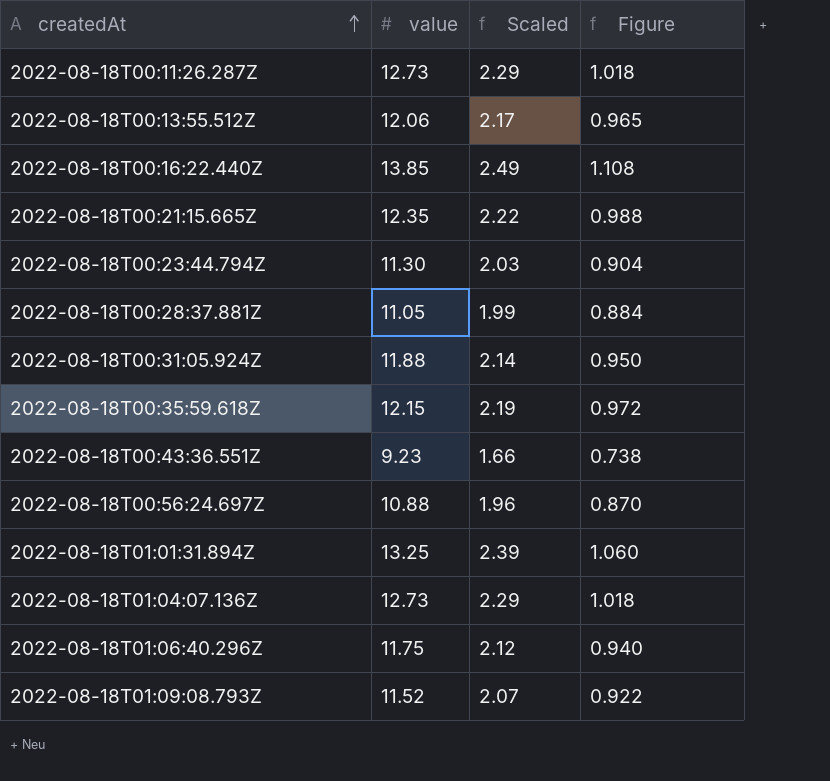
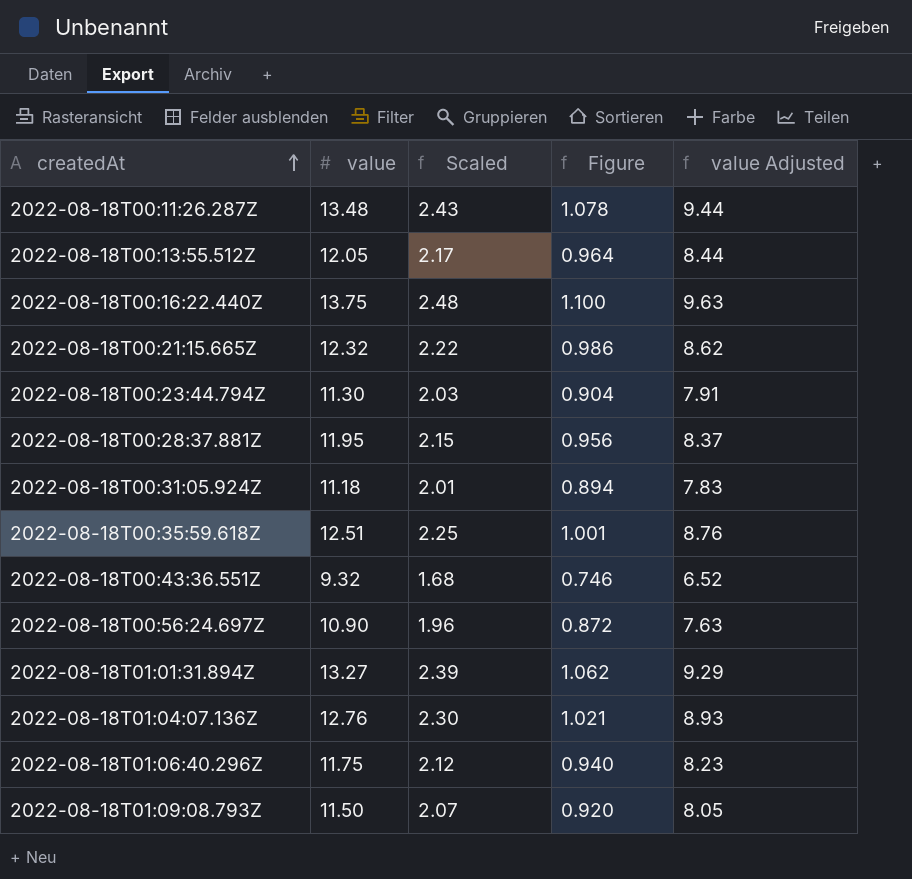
column value Adjusted | formula: none -> [value] * 0.7
2022-08-18T00:11:26.287Z | value: 12.73 -> 13.48
2022-08-18T00:11:26.287Z | Scaled: 2.29 -> 2.43
2022-08-18T00:11:26.287Z | Figure: 1.018 -> 1.078
2022-08-18T00:13:55.512Z | value: 12.06 -> 12.05
2022-08-18T00:13:55.512Z | Figure: 0.965 -> 0.964
2022-08-18T00:16:22.440Z | value: 13.85 -> 13.75
2022-08-18T00:16:22.440Z | Scaled: 2.49 -> 2.48
2022-08-18T00:16:22.440Z | Figure: 1.108 -> 1.100
2022-08-18T00:21:15.665Z | value: 12.35 -> 12.32
2022-08-18T00:21:15.665Z | Figure: 0.988 -> 0.986
2022-08-18T00:28:37.881Z | value: 11.05 -> 11.95
2022-08-18T00:28:37.881Z | Scaled: 1.99 -> 2.15
2022-08-18T00:28:37.881Z | Figure: 0.884 -> 0.956
2022-08-18T00:31:05.924Z | value: 11.88 -> 11.18
2022-08-18T00:31:05.924Z | Scaled: 2.14 -> 2.01
2022-08-18T00:31:05.924Z | Figure: 0.950 -> 0.894
2022-08-18T00:35:59.618Z | value: 12.15 -> 12.51
2022-08-18T00:35:59.618Z | Scaled: 2.19 -> 2.25
2022-08-18T00:35:59.618Z | Figure: 0.972 -> 1.001
2022-08-18T00:43:36.551Z | value: 9.23 -> 9.32
2022-08-18T00:43:36.551Z | Scaled: 1.66 -> 1.68
2022-08-18T00:43:36.551Z | Figure: 0.738 -> 0.746
2022-08-18T00:56:24.697Z | value: 10.88 -> 10.90
2022-08-18T00:56:24.697Z | Figure: 0.870 -> 0.872
2022-08-18T01:01:31.894Z | value: 13.25 -> 13.27
2022-08-18T01:01:31.894Z | Figure: 1.060 -> 1.062
2022-08-18T01:04:07.136Z | value: 12.73 -> 12.76
2022-08-18T01:04:07.136Z | Scaled: 2.29 -> 2.30
2022-08-18T01:04:07.136Z | Figure: 1.018 -> 1.021
2022-08-18T01:09:08.793Z | value: 11.52 -> 11.50
2022-08-18T01:09:08.793Z | Figure: 0.922 -> 0.920

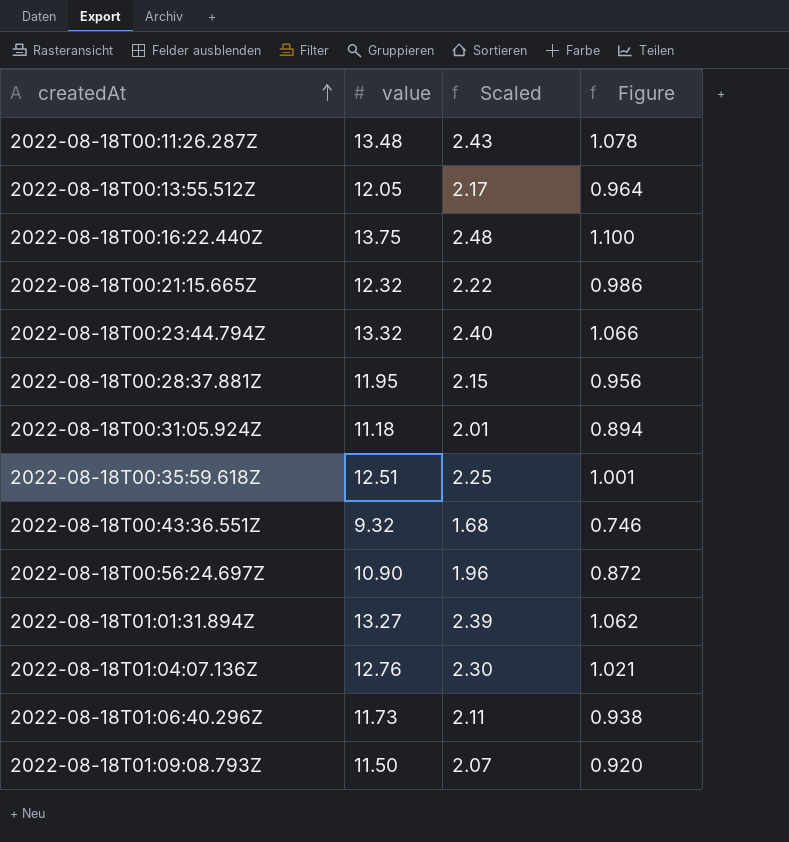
column value Adjusted | formula: [value] * 0.7 -> none
2022-08-18T00:23:44.794Z | value: 11.30 -> 13.32
2022-08-18T00:23:44.794Z | Scaled: 2.03 -> 2.40
2022-08-18T00:23:44.794Z | Figure: 0.904 -> 1.066
2022-08-18T01:06:40.296Z | value: 11.75 -> 11.73
2022-08-18T01:06:40.296Z | Scaled: 2.12 -> 2.11
2022-08-18T01:06:40.296Z | Figure: 0.940 -> 0.938

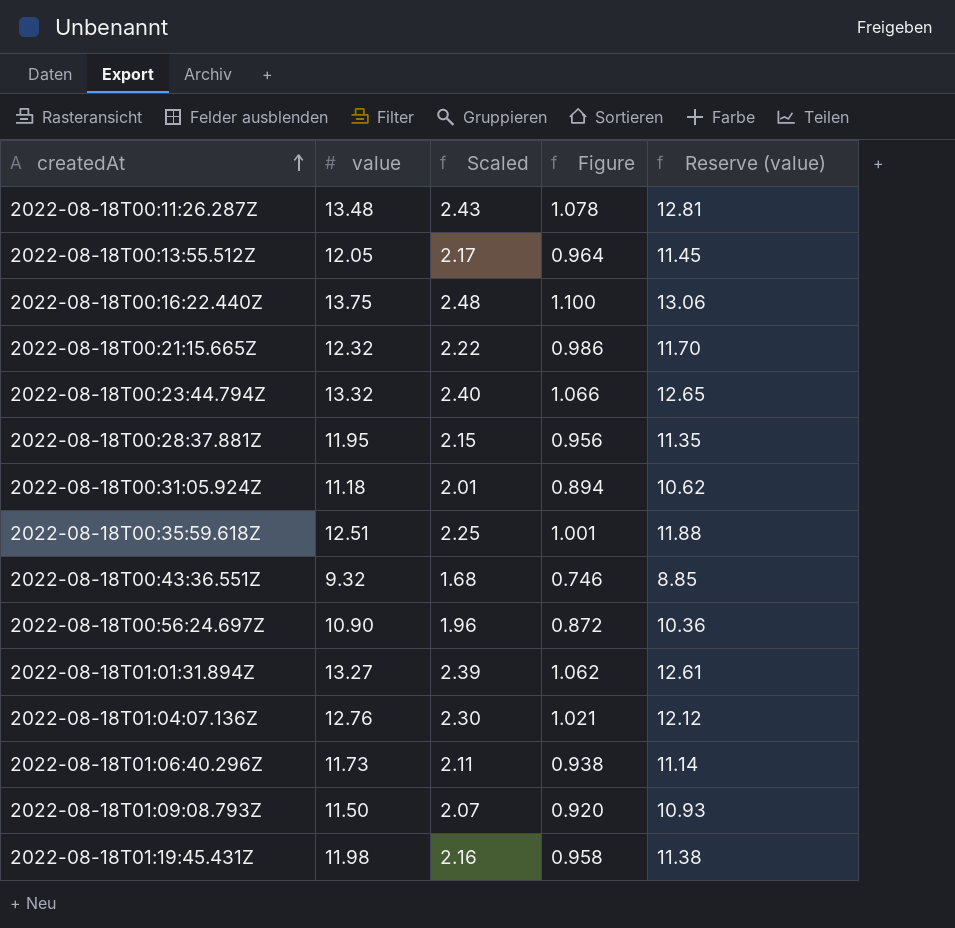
column Reserve (value) | formula: none -> [value] * 0.95
row 2022-08-18T01:19:45.431Z: none -> 11.98 | 2.16 | 0.958 | 11.38

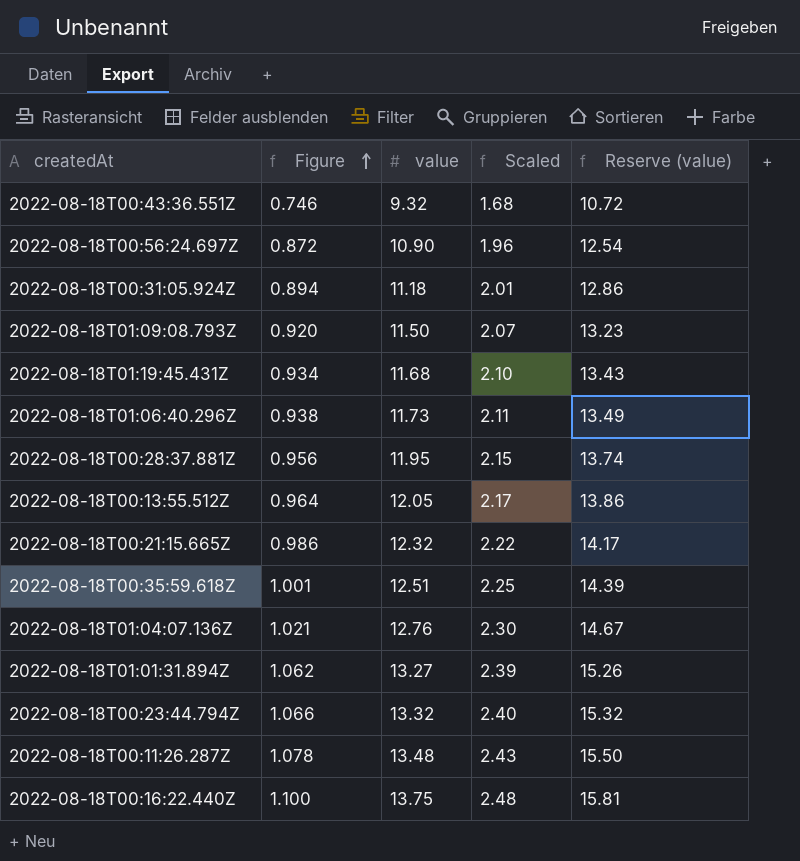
row order: createdAt ascending -> Figure ascending
column Figure | position: 4 -> 2
column Reserve (value) | formula: [value] * 0.95 -> [value] * 1.15
2022-08-18T01:19:45.431Z | Figure: 0.958 -> 0.934
2022-08-18T01:19:45.431Z | value: 11.98 -> 11.68
2022-08-18T01:19:45.431Z | Scaled: 2.16 -> 2.10

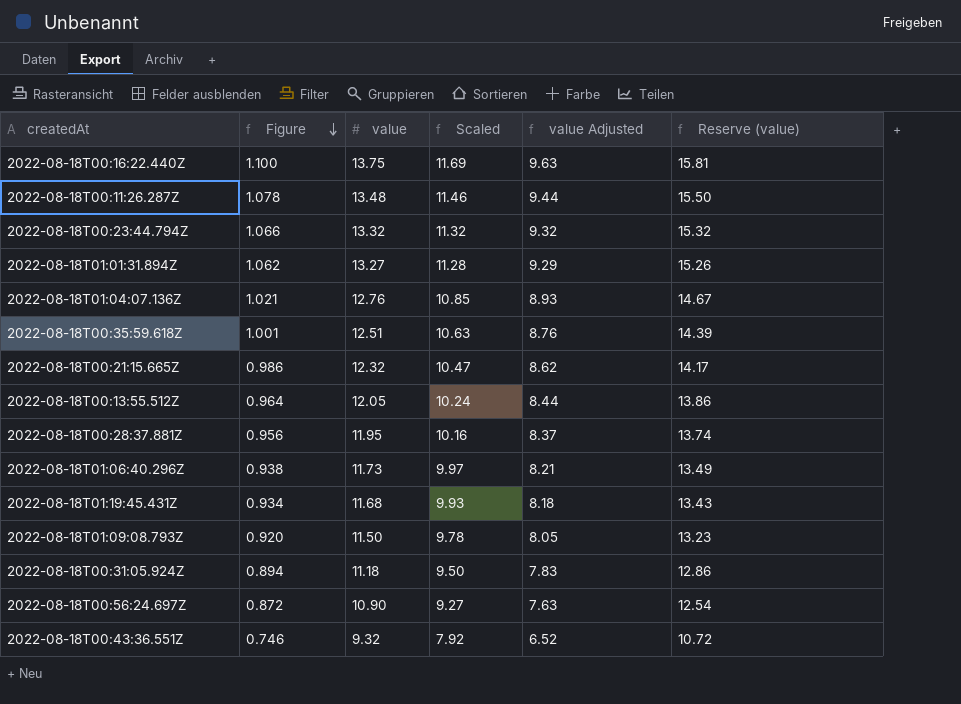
row order: Figure ascending -> Figure descending
column Scaled | formula: [value] * 0.18 -> [value] * 0.85
column value Adjusted | formula: none -> [value] * 0.7

